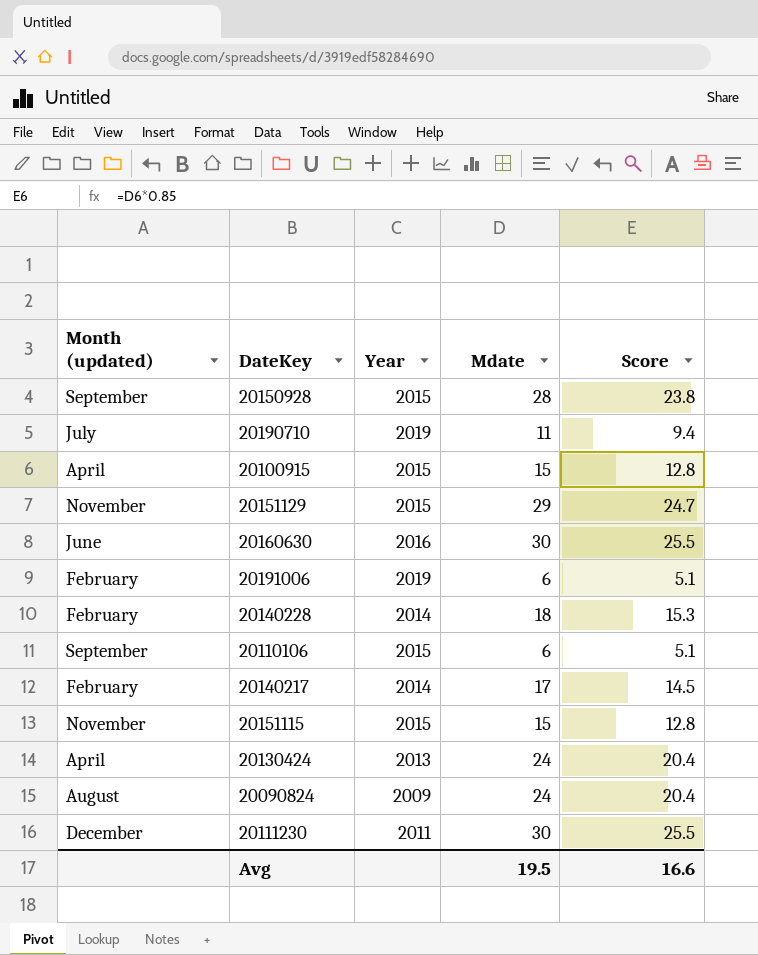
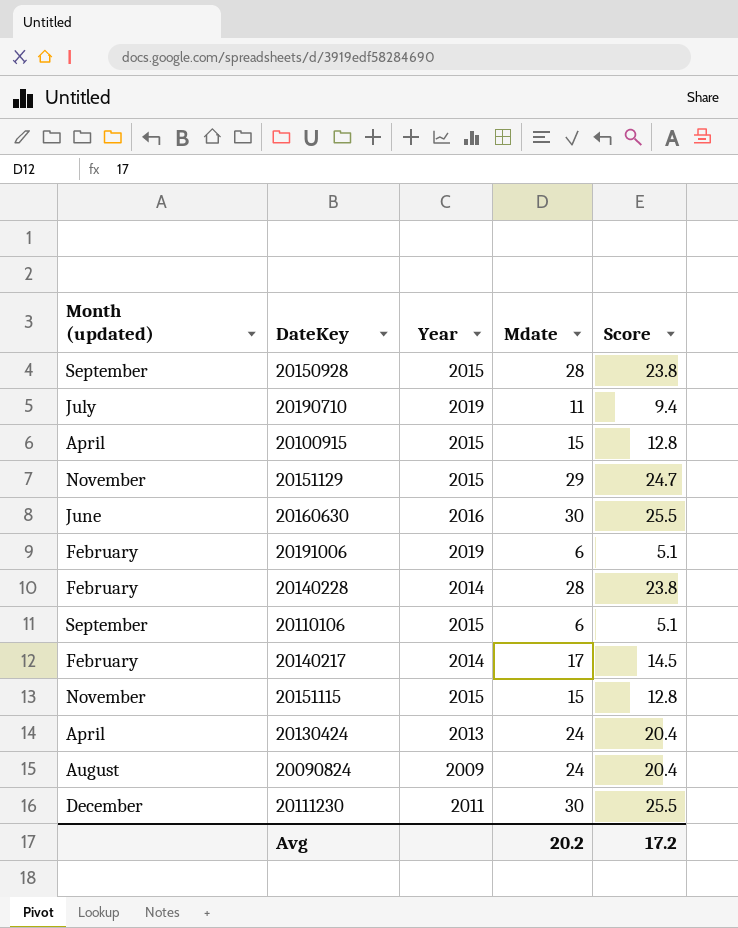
20140228 | Mdate: 18 -> 28
20140228 | Score: 15.3 -> 23.8
Avg | Mdate: 19.5 -> 20.2
Avg | Score: 16.6 -> 17.2

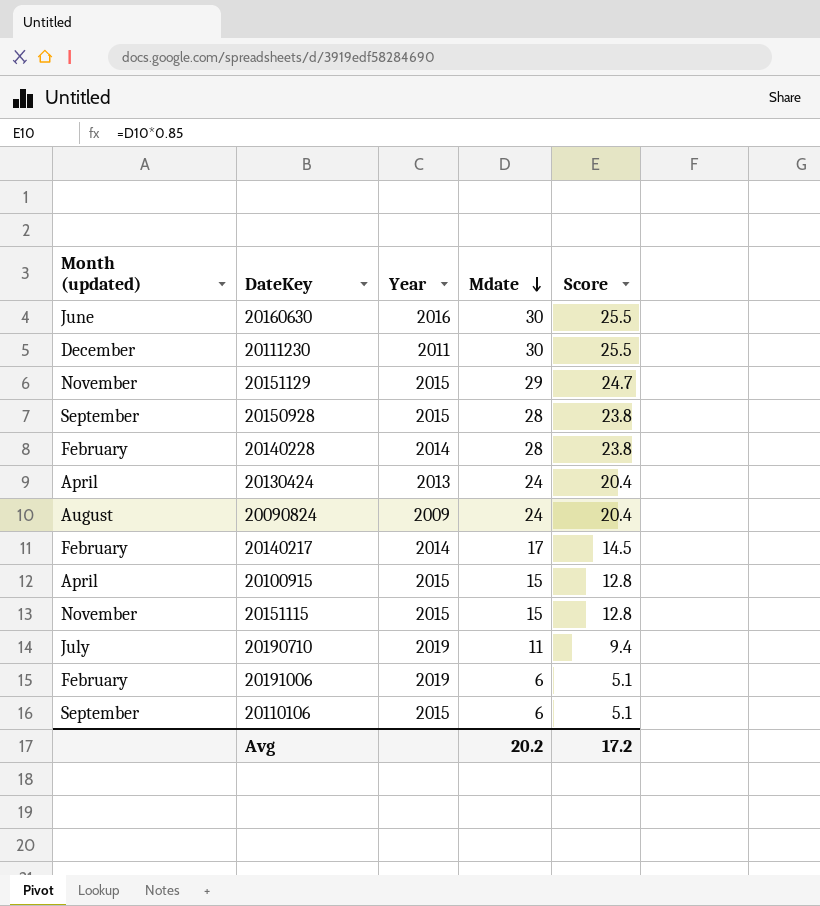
row order: none -> Mdate descending

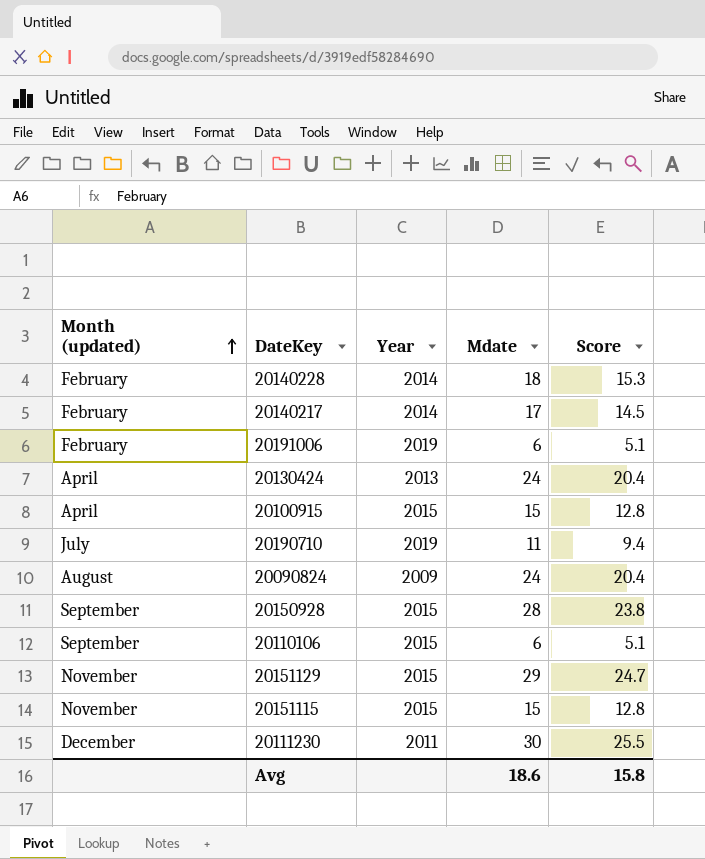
row order: Mdate descending -> Month (updated) ascending
row 20160630: June | 2016 | 30 | 25.5 -> none
20140228 | Mdate: 28 -> 18
20140228 | Score: 23.8 -> 15.3
Avg | Mdate: 20.2 -> 18.6
Avg | Score: 17.2 -> 15.8

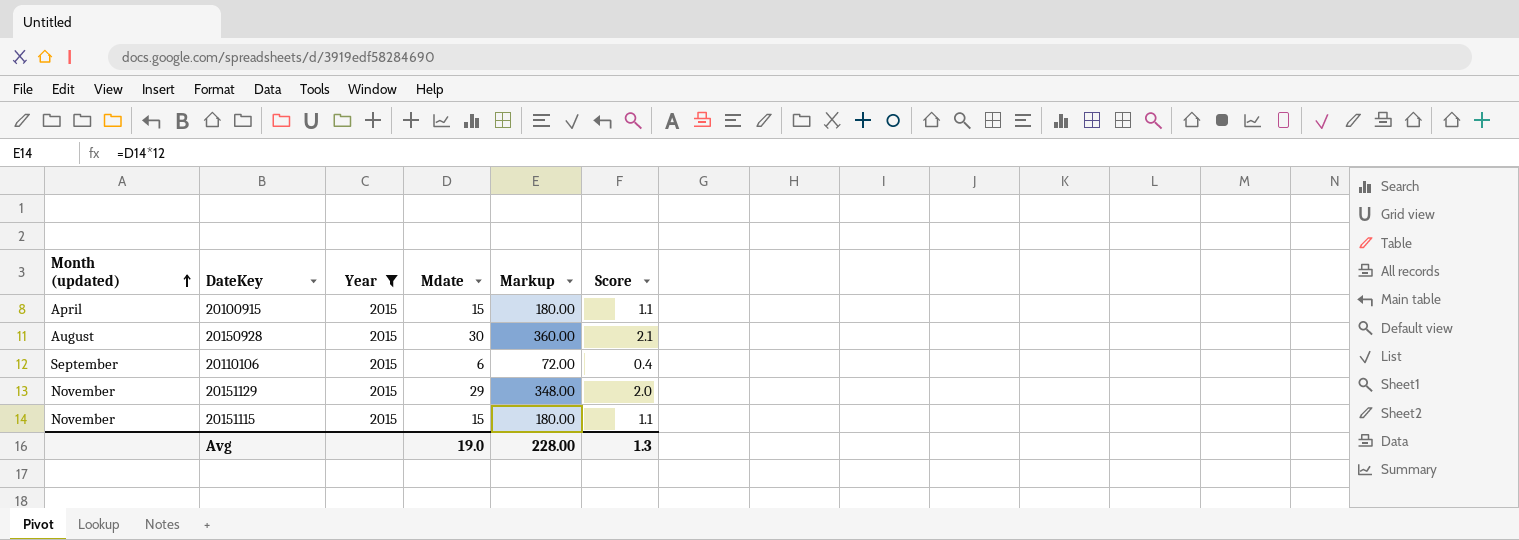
filter: none -> Year = 2015
column Markup | formula: none -> [Mdate] * 12
column Score | formula: [Mdate] * 0.85 -> [Mdate] * 0.07
20150928 | Month (updated): September -> August
20150928 | Mdate: 28 -> 30
Avg | Mdate: 18.6 -> 19.0
Avg | Score: 15.8 -> 1.3

